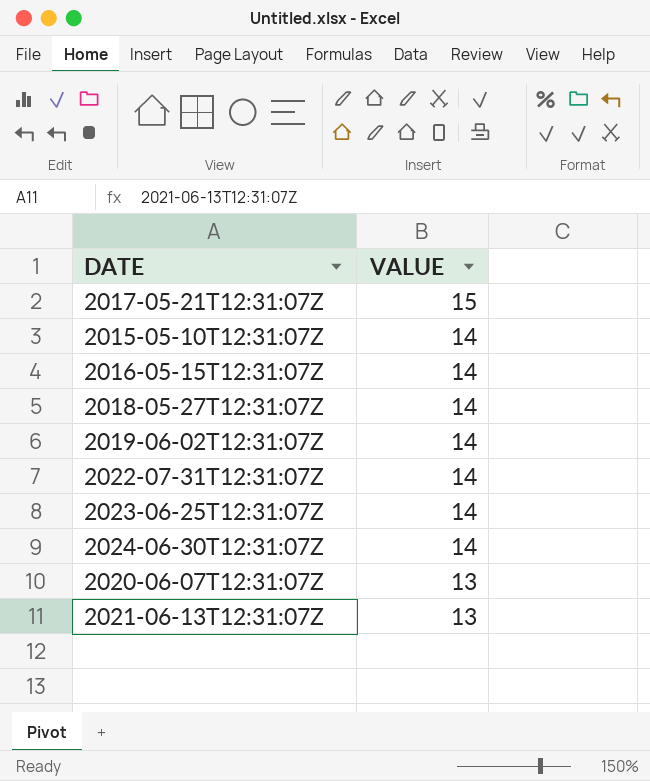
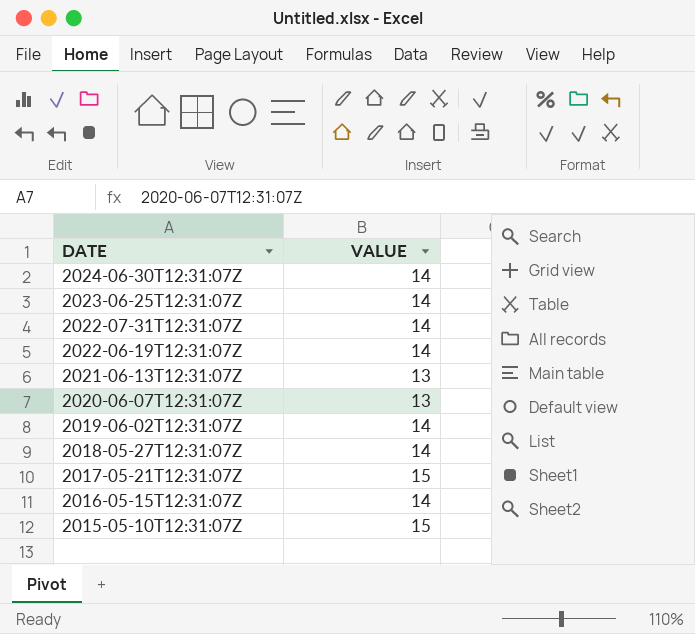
row order: VALUE descending -> DATE descending
row 2022-06-19T12:31:07Z: none -> 14
2015-05-10T12:31:07Z | VALUE: 14 -> 15

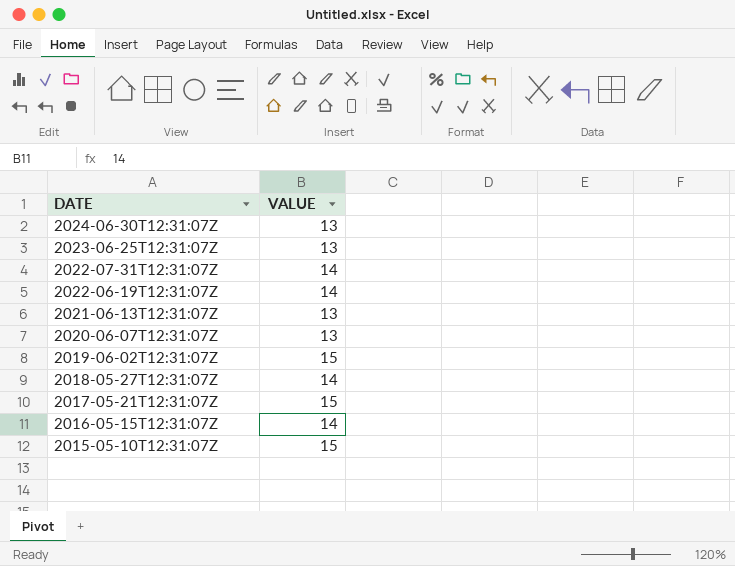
2024-06-30T12:31:07Z | VALUE: 14 -> 13
2023-06-25T12:31:07Z | VALUE: 14 -> 13
2019-06-02T12:31:07Z | VALUE: 14 -> 15

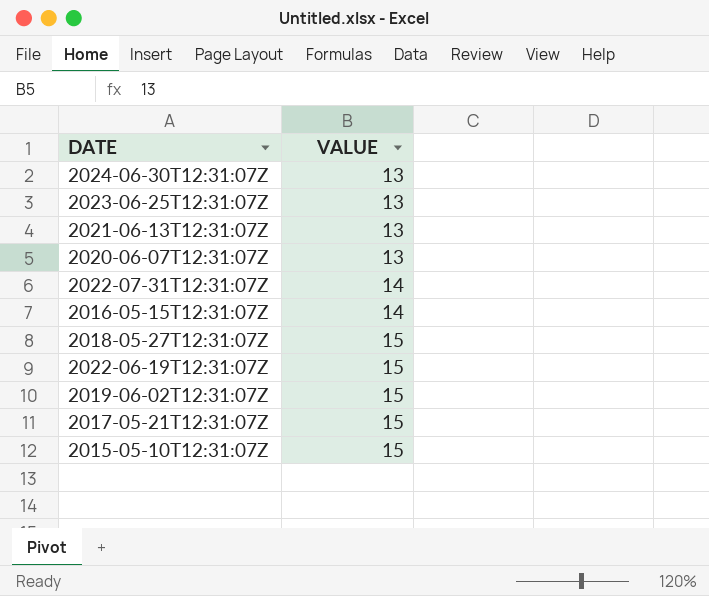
row order: DATE descending -> VALUE ascending
2018-05-27T12:31:07Z | VALUE: 14 -> 15
2022-06-19T12:31:07Z | VALUE: 14 -> 15

